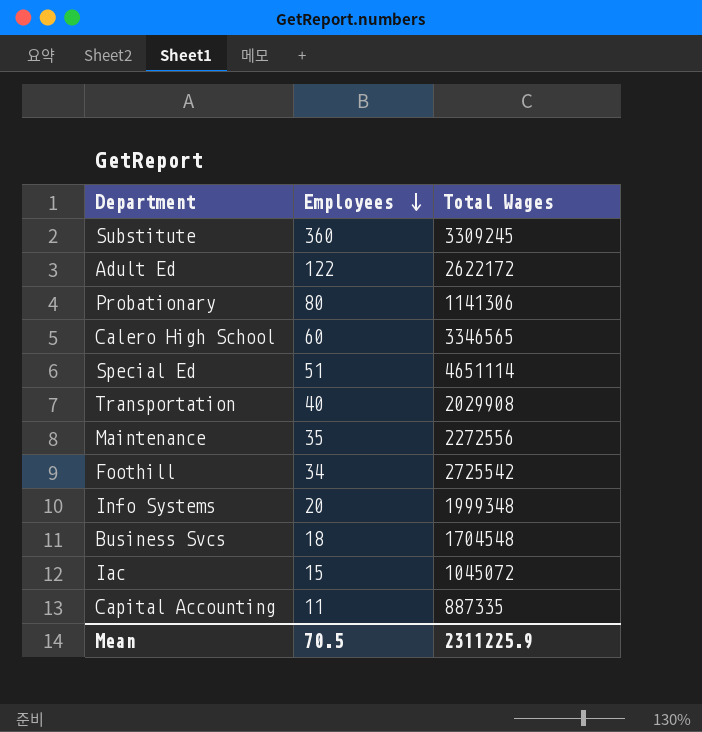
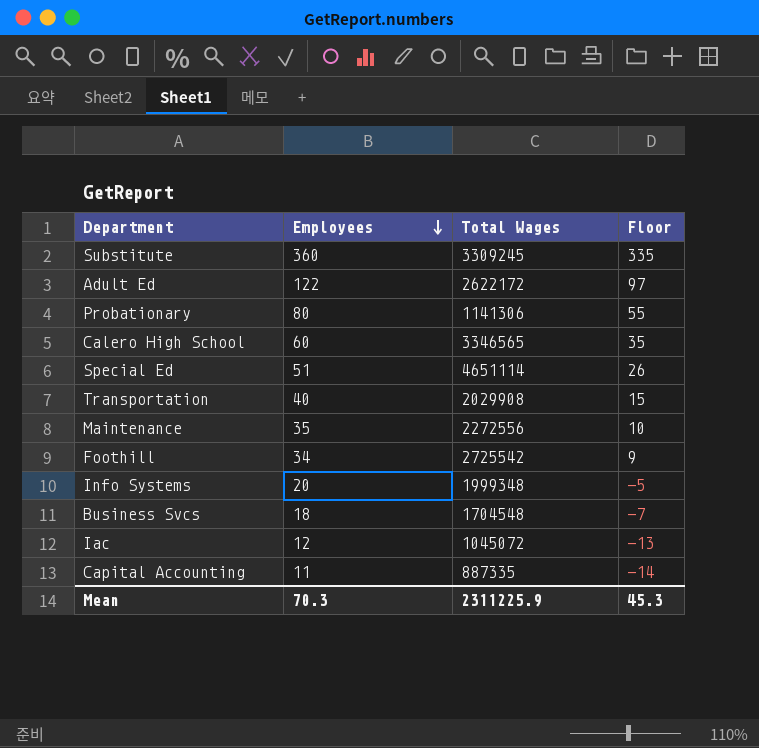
column Floor | formula: none -> [Employees] - 25
Iac | Employees: 15 -> 12
Mean | Employees: 70.5 -> 70.3

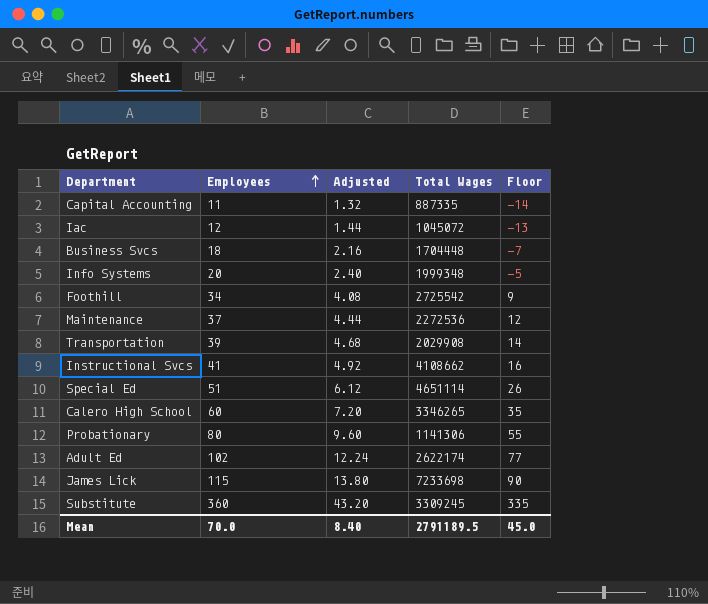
row order: Employees descending -> Employees ascending
column Adjusted | formula: none -> [Employees] * 0.12
Business Svcs | Total Wages: 1704548 -> 1704448
Maintenance | Employees: 35 -> 37
Maintenance | Total Wages: 2272556 -> 2272536
Maintenance | Floor: 10 -> 12
Transportation | Employees: 40 -> 39
Transportation | Floor: 15 -> 14
row Instructional Svcs: none -> 41 | 4.92 | 4108662 | 16
Calero High School | Total Wages: 3346565 -> 3346265
Adult Ed | Employees: 122 -> 102
Adult Ed | Total Wages: 2622172 -> 2622174
Adult Ed | Floor: 97 -> 77
row James Lick: none -> 115 | 13.80 | 7233698 | 90
Mean | Employees: 70.3 -> 70.0
Mean | Total Wages: 2311225.9 -> 2791189.5
Mean | Floor: 45.3 -> 45.0

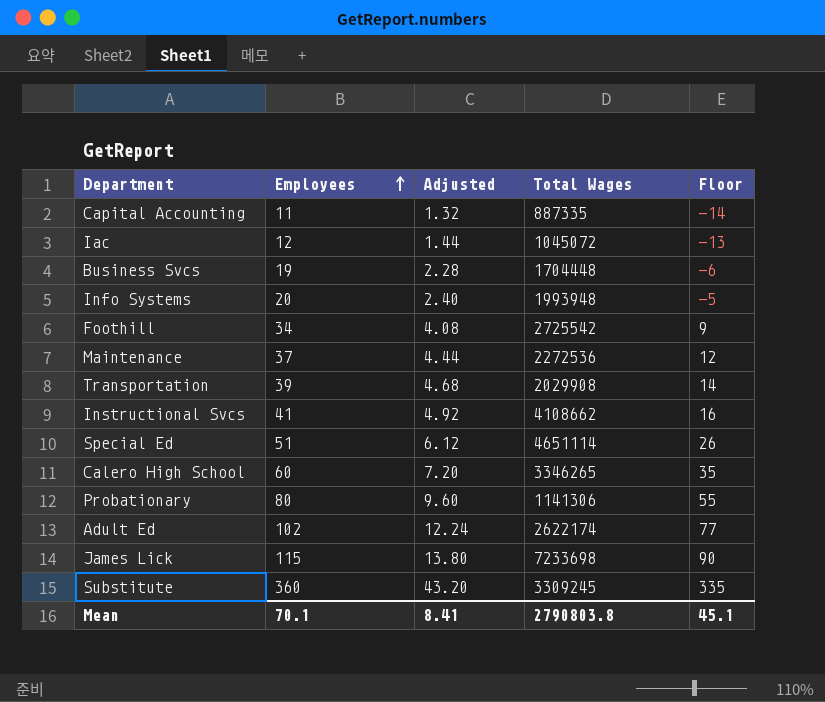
Business Svcs | Employees: 18 -> 19
Business Svcs | Adjusted: 2.16 -> 2.28
Business Svcs | Floor: -7 -> -6
Info Systems | Total Wages: 1999348 -> 1993948
Mean | Employees: 70.0 -> 70.1
Mean | Adjusted: 8.40 -> 8.41
Mean | Total Wages: 2791189.5 -> 2790803.8
Mean | Floor: 45.0 -> 45.1

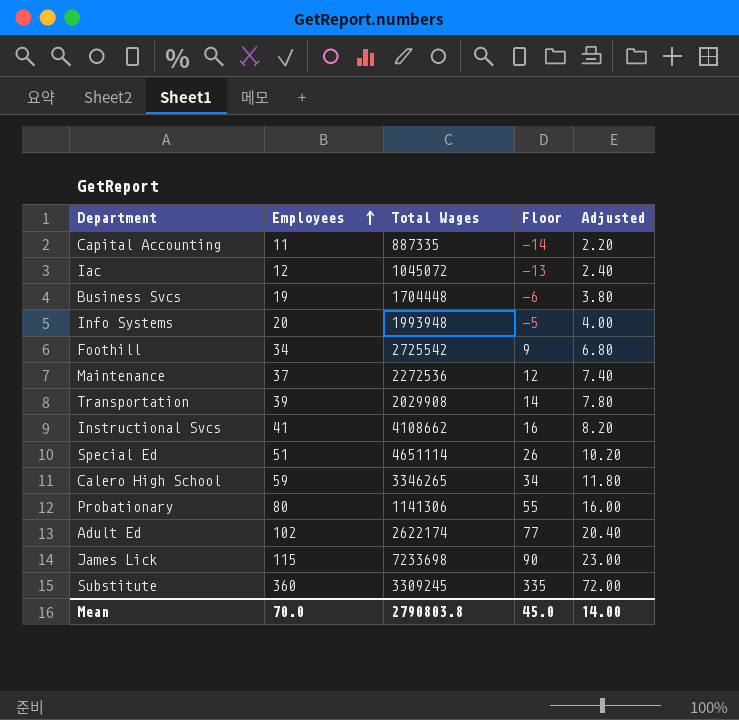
column Adjusted | formula: [Employees] * 0.12 -> [Employees] * 0.2
column Adjusted | position: 3 -> 5
Calero High School | Employees: 60 -> 59
Calero High School | Floor: 35 -> 34
Mean | Employees: 70.1 -> 70.0
Mean | Floor: 45.1 -> 45.0
Mean | Adjusted: 8.41 -> 14.00

